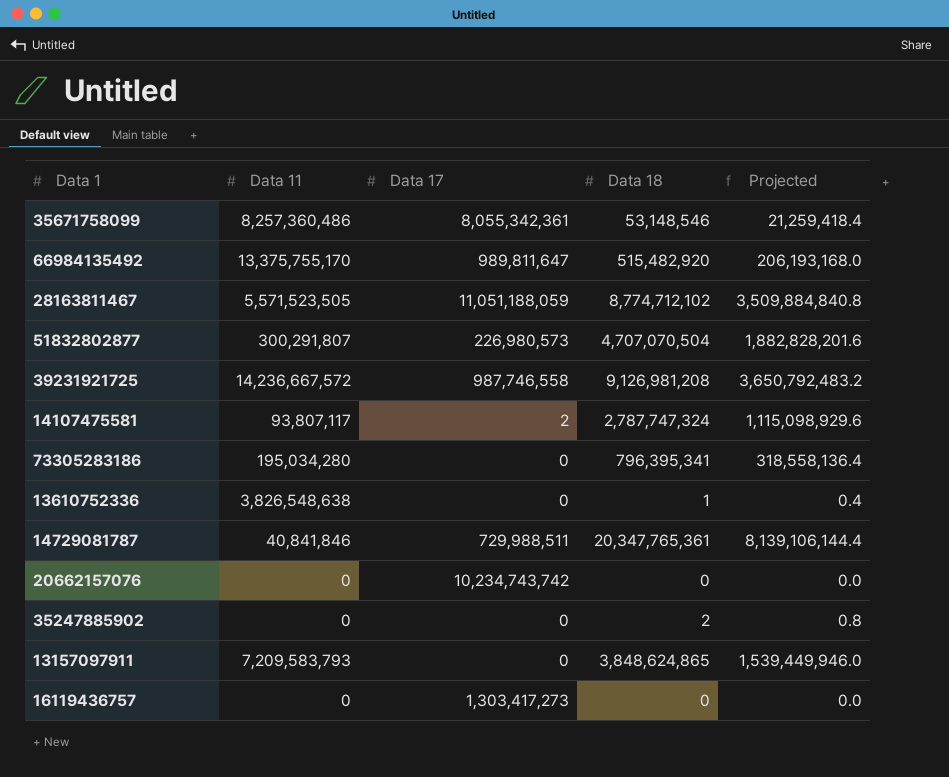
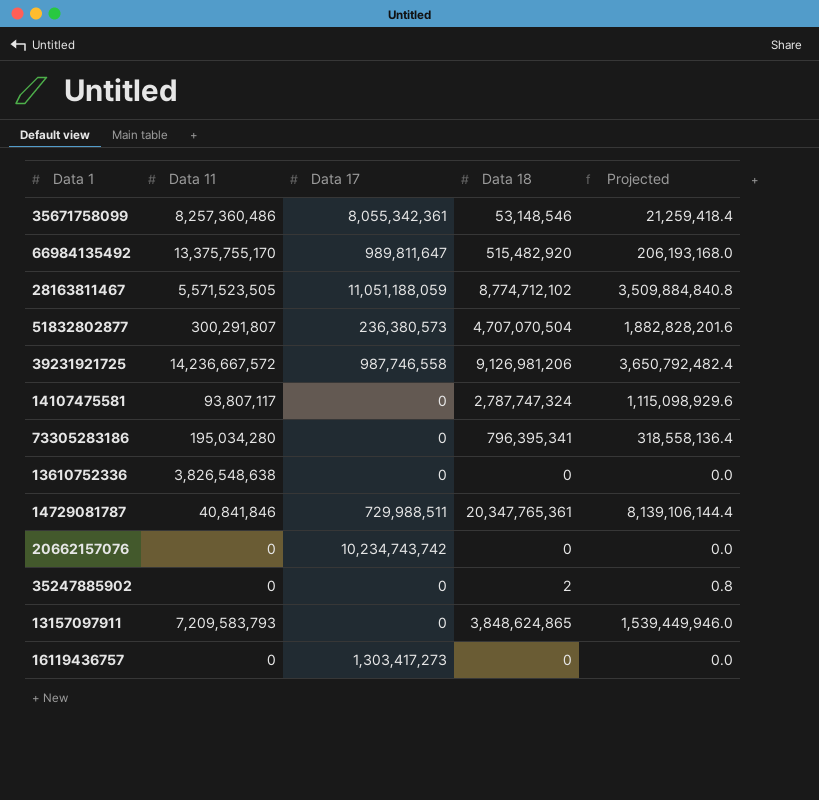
51832802877 | Data 17: 226,980,573 -> 236,380,573
39231921725 | Data 18: 9,126,981,208 -> 9,126,981,206
39231921725 | Projected: 3,650,792,483.2 -> 3,650,792,482.4
14107475581 | Data 17: 2 -> 0
13610752336 | Data 18: 1 -> 0
13610752336 | Projected: 0.4 -> 0.0

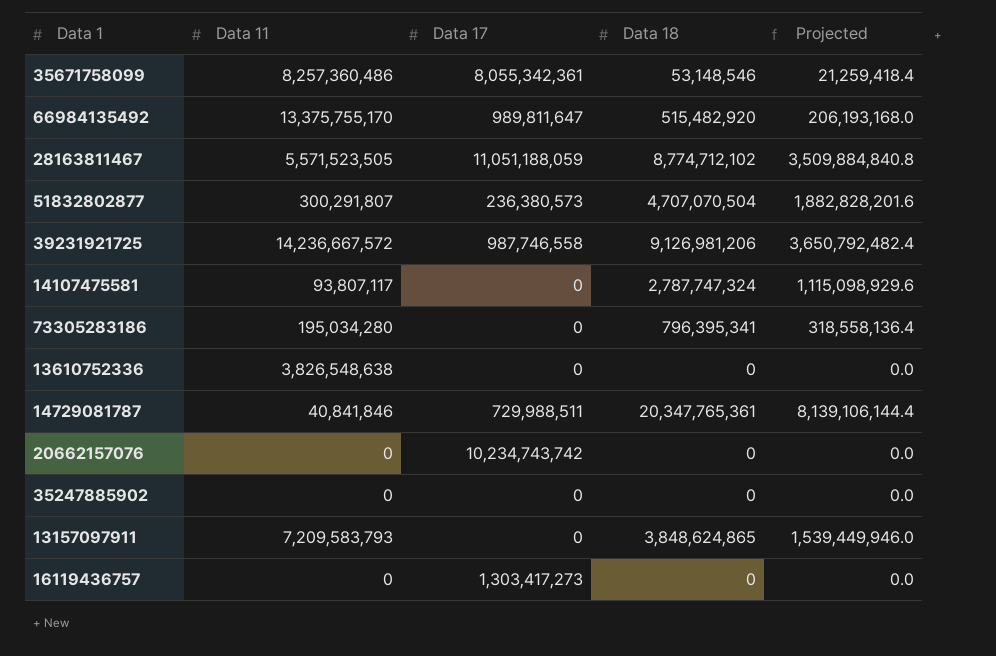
35247885902 | Data 18: 2 -> 0
35247885902 | Projected: 0.8 -> 0.0

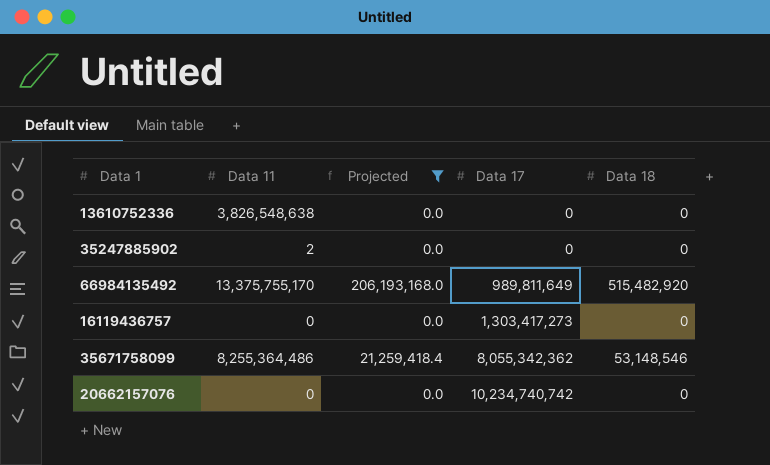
filter: none -> Projected <= 206,193,168.0
row order: none -> Data 17 ascending
column Projected | position: 5 -> 3
35247885902 | Data 11: 0 -> 2
66984135492 | Data 17: 989,811,647 -> 989,811,649
35671758099 | Data 11: 8,257,360,486 -> 8,255,364,486
35671758099 | Data 17: 8,055,342,361 -> 8,055,342,362
20662157076 | Data 17: 10,234,743,742 -> 10,234,740,742

